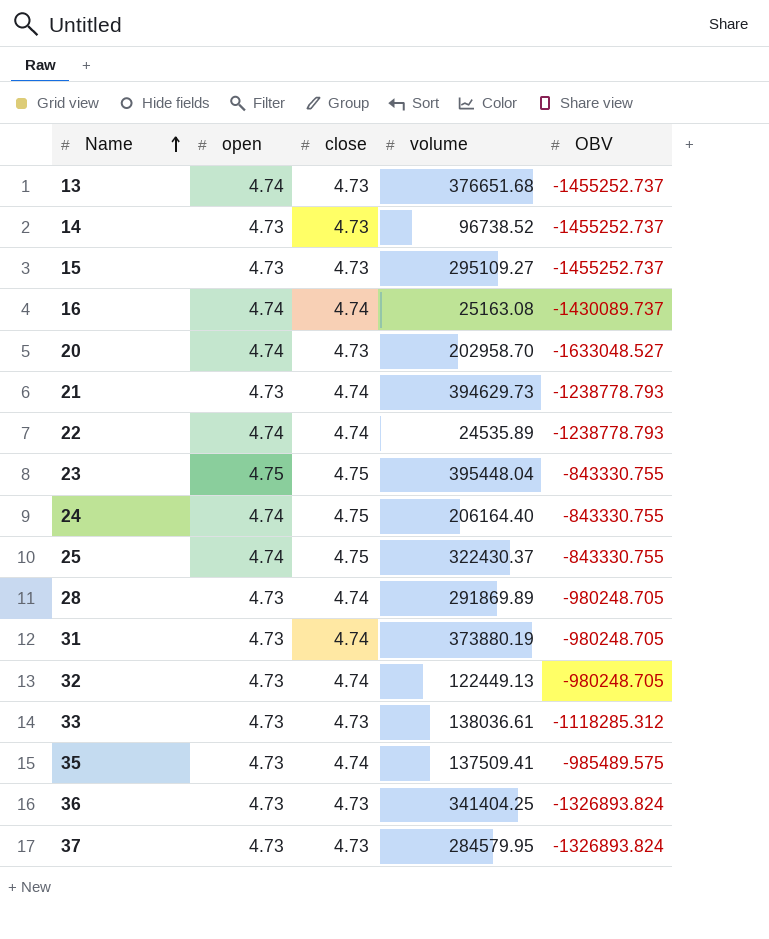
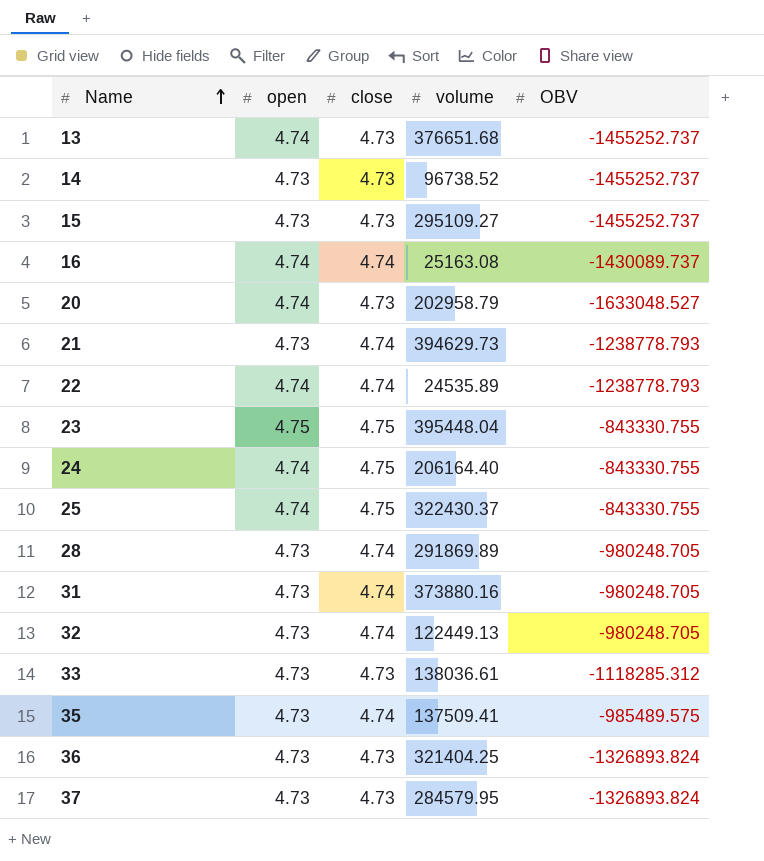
20 | volume: 202958.70 -> 202958.79
31 | volume: 373880.19 -> 373880.16
36 | volume: 341404.25 -> 321404.25

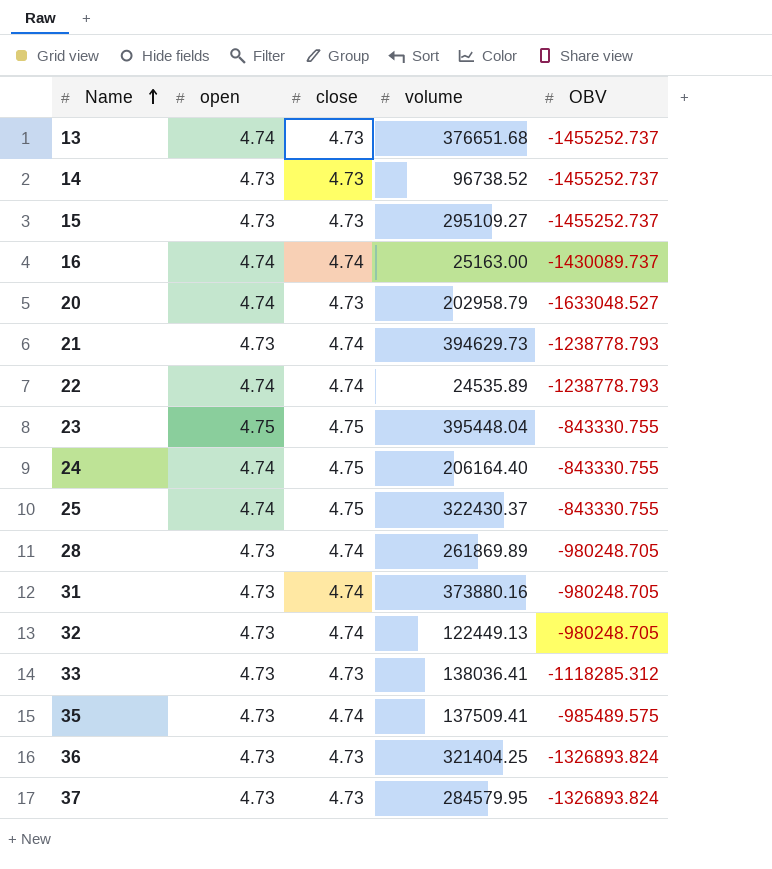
16 | volume: 25163.08 -> 25163.00
28 | volume: 291869.89 -> 261869.89
33 | volume: 138036.61 -> 138036.41

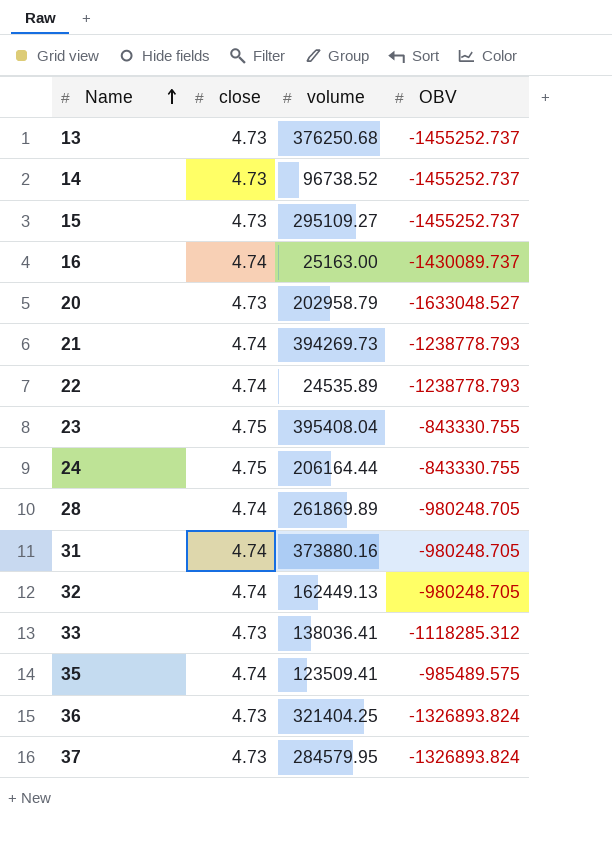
column open | position: 2 -> none
row 25: 4.74 | 4.75 | 322430.37 | -843330.755 -> none
13 | volume: 376651.68 -> 376250.68
21 | volume: 394629.73 -> 394269.73
23 | volume: 395448.04 -> 395408.04
24 | volume: 206164.40 -> 206164.44
32 | volume: 122449.13 -> 162449.13
35 | volume: 137509.41 -> 123509.41

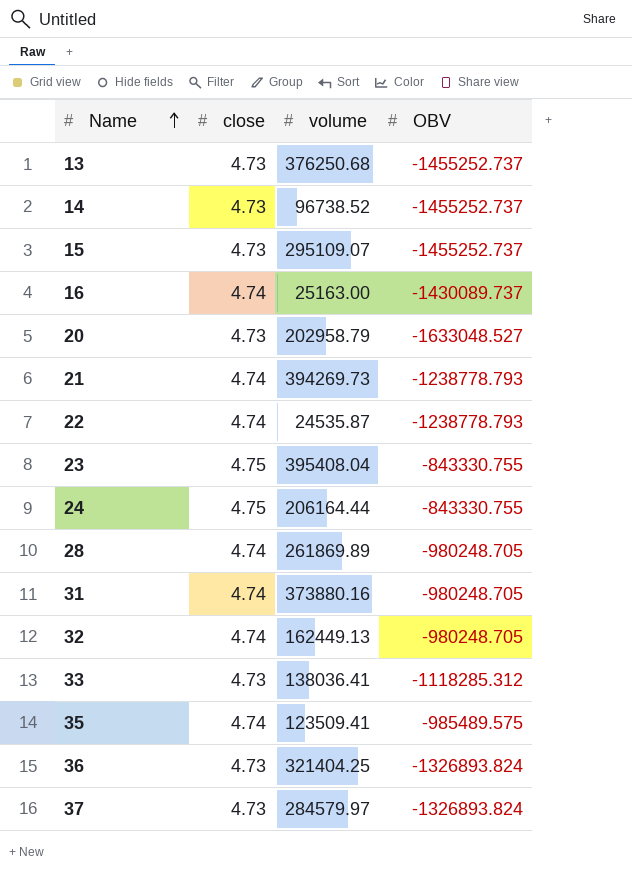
15 | volume: 295109.27 -> 295109.07
22 | volume: 24535.89 -> 24535.87
37 | volume: 284579.95 -> 284579.97

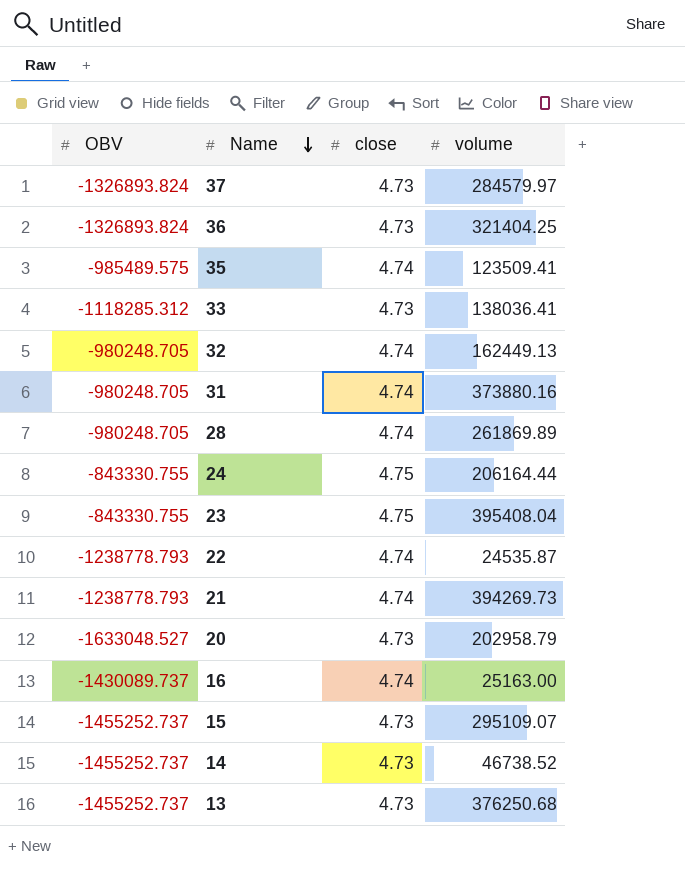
row order: Name ascending -> Name descending
column OBV | position: 4 -> 1
14 | volume: 96738.52 -> 46738.52

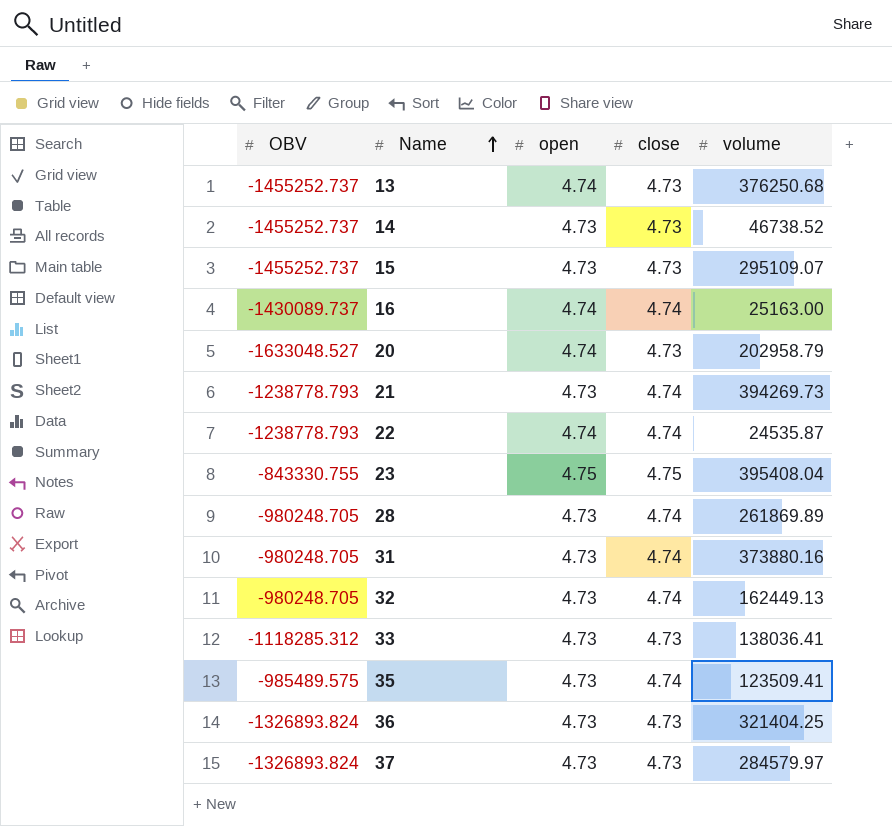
row order: Name descending -> Name ascending
column open | position: none -> 3
row 24: -843330.755 | 4.75 | 206164.44 -> none

